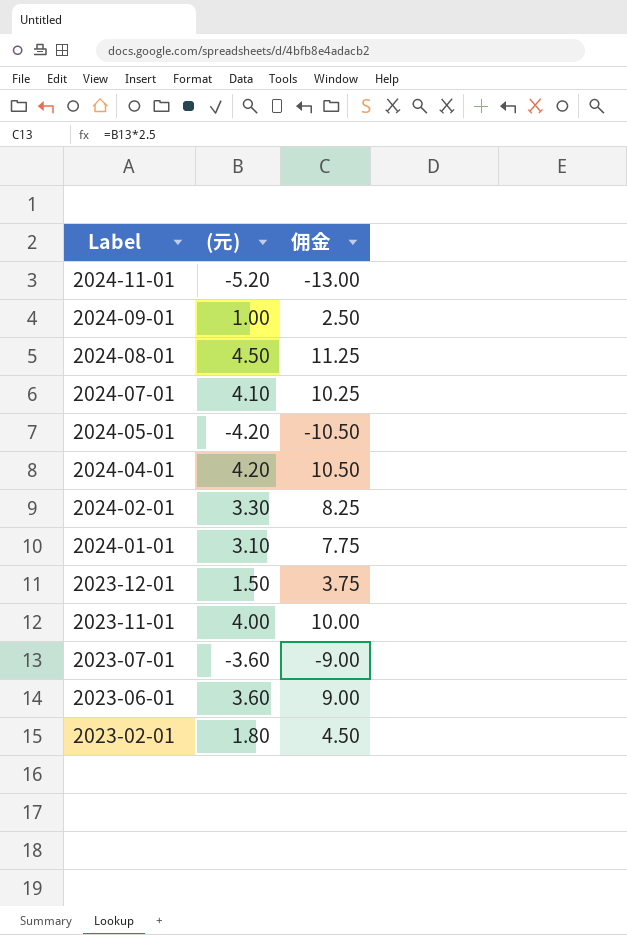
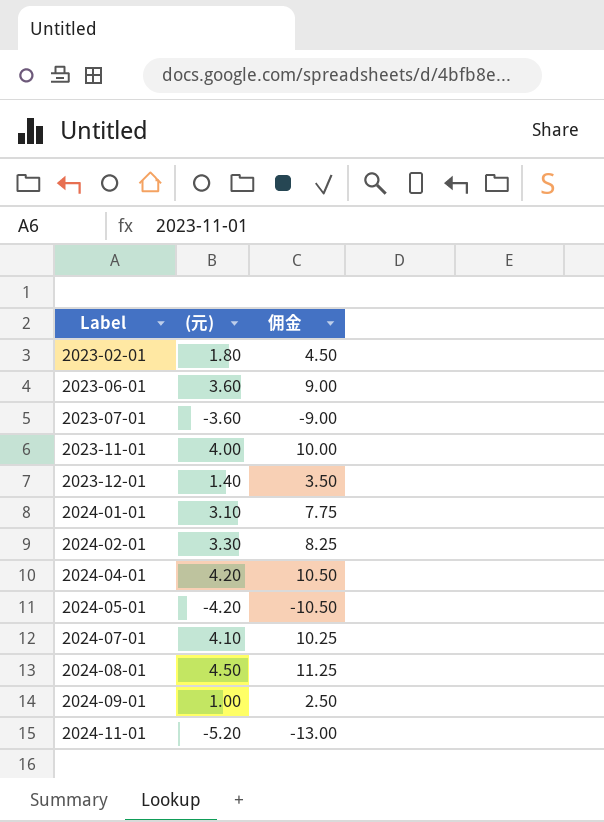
row order: Label descending -> Label ascending
2023-12-01 | (元): 1.50 -> 1.40
2023-12-01 | 佣金: 3.75 -> 3.50

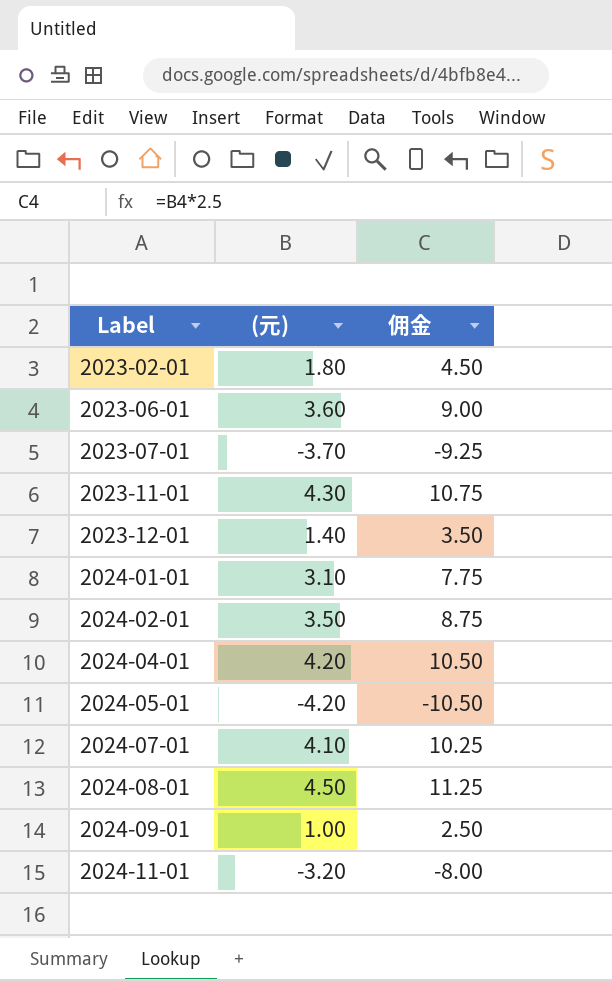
2023-07-01 | (元): -3.60 -> -3.70
2023-07-01 | 佣金: -9.00 -> -9.25
2023-11-01 | (元): 4.00 -> 4.30
2023-11-01 | 佣金: 10.00 -> 10.75
2024-02-01 | (元): 3.30 -> 3.50
2024-02-01 | 佣金: 8.25 -> 8.75
2024-11-01 | (元): -5.20 -> -3.20
2024-11-01 | 佣金: -13.00 -> -8.00

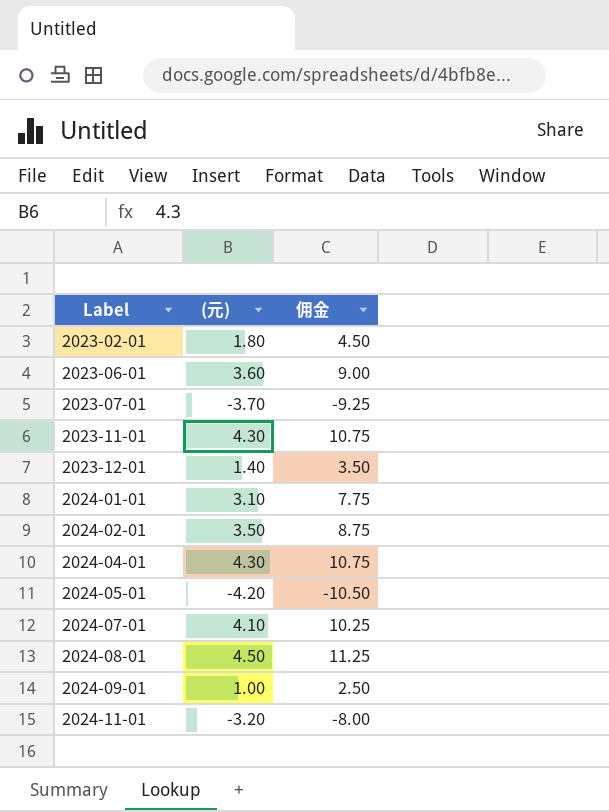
2024-04-01 | (元): 4.20 -> 4.30
2024-04-01 | 佣金: 10.50 -> 10.75

